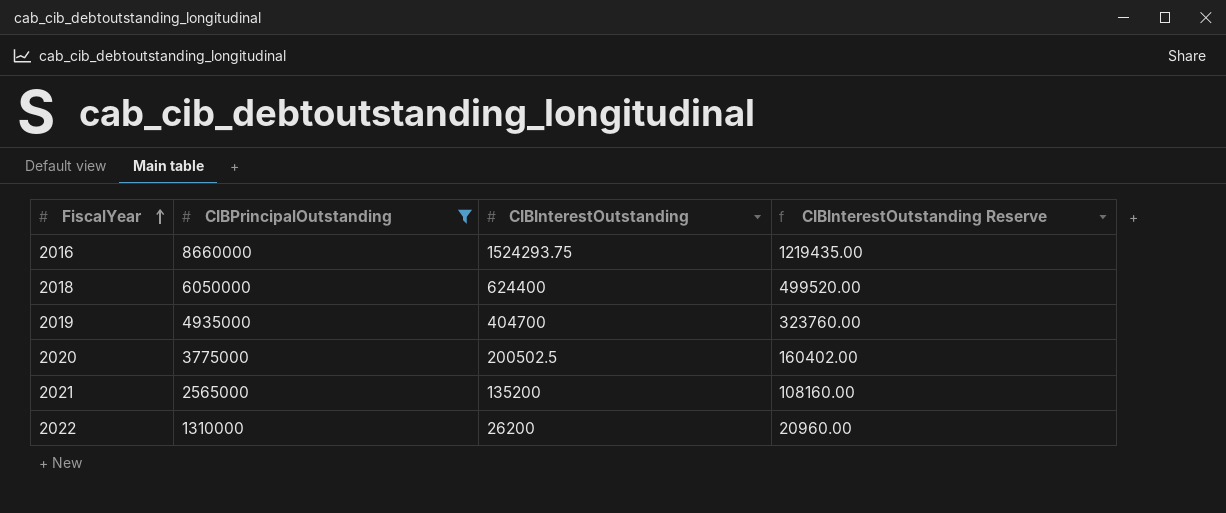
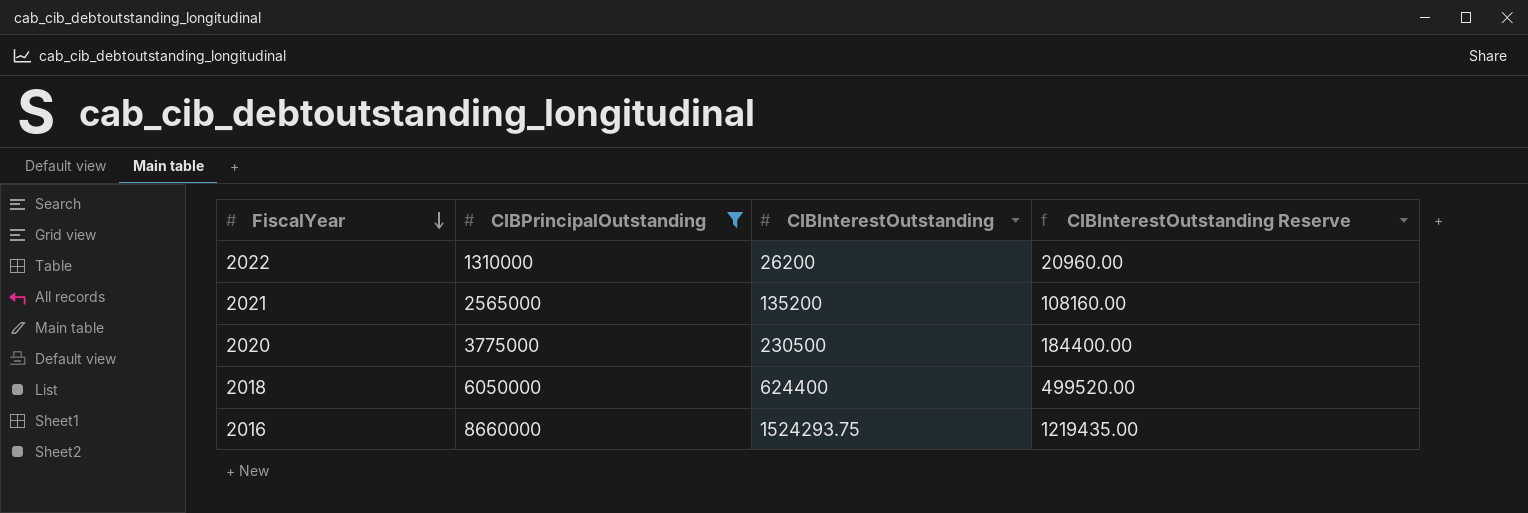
row order: FiscalYear ascending -> FiscalYear descending
row 2019: 4935000 | 404700 | 323760.00 -> none
2020 | CIBInterestOutstanding: 200502.5 -> 230500
2020 | CIBInterestOutstanding Reserve: 160402.00 -> 184400.00

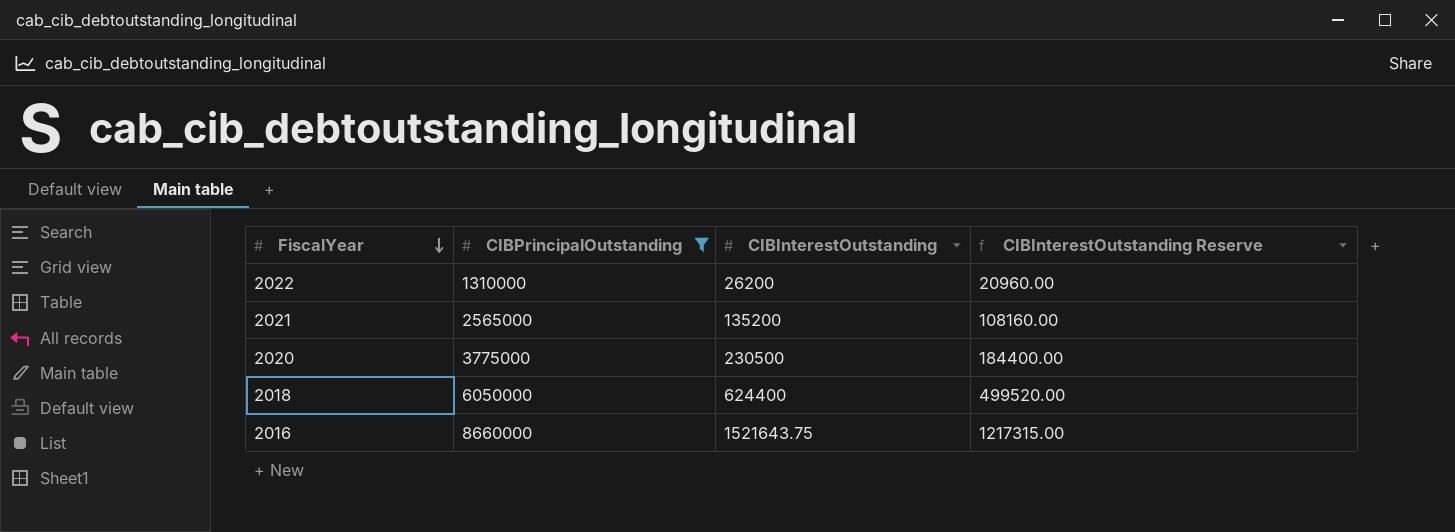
2016 | CIBInterestOutstanding: 1524293.75 -> 1521643.75
2016 | CIBInterestOutstanding Reserve: 1219435.00 -> 1217315.00

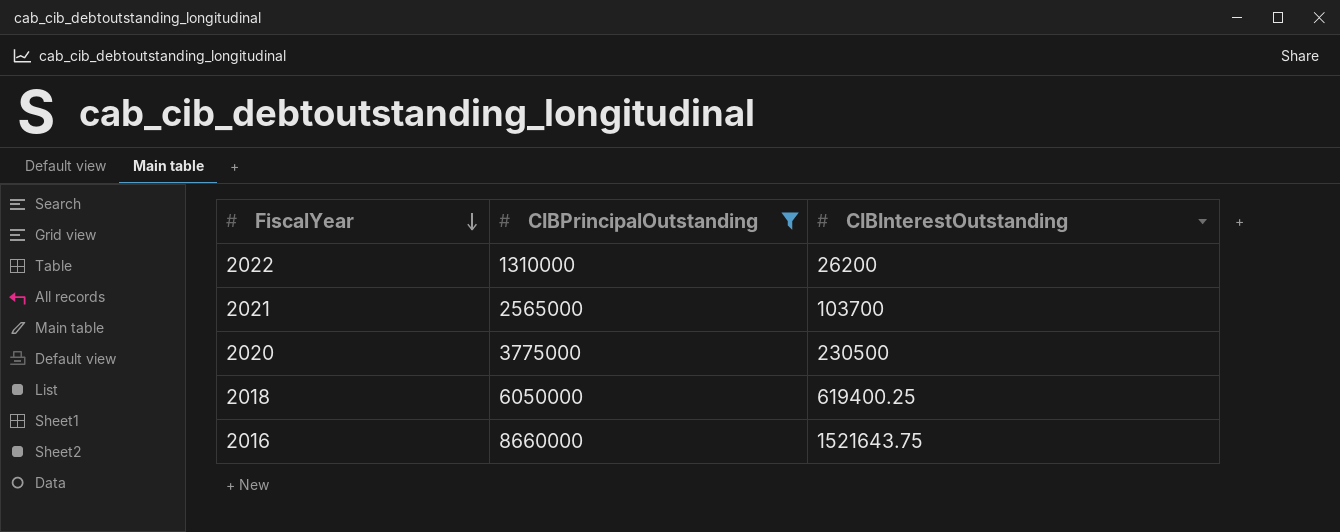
column CIBInterestOutstanding Reserve | formula: [CIBInterestOutstanding] * 0.8 -> none
2021 | CIBInterestOutstanding: 135200 -> 103700
2018 | CIBInterestOutstanding: 624400 -> 619400.25

